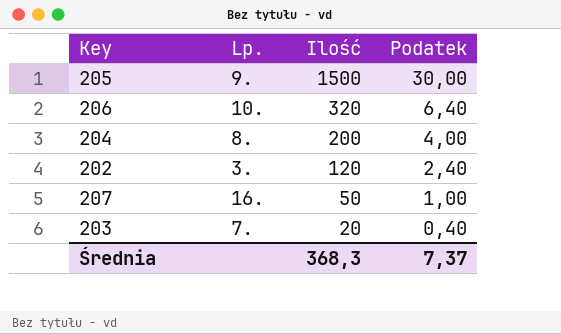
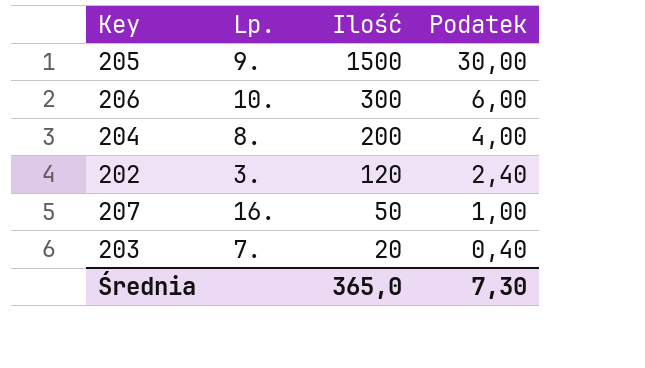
206 | Ilość: 320 -> 300
206 | Podatek: 6,40 -> 6,00
Średnia | Ilość: 368,3 -> 365,0
Średnia | Podatek: 7,37 -> 7,30

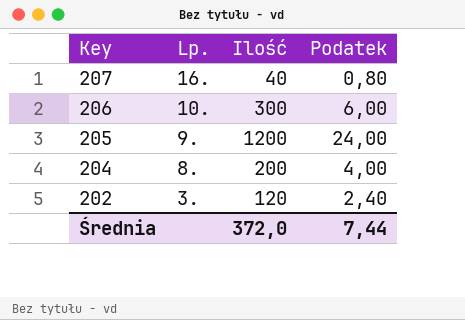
row order: Ilość descending -> Key descending
row 203: 7. | 20 | 0,40 -> none
207 | Ilość: 50 -> 40
207 | Podatek: 1,00 -> 0,80
205 | Ilość: 1500 -> 1200
205 | Podatek: 30,00 -> 24,00
Średnia | Ilość: 365,0 -> 372,0
Średnia | Podatek: 7,30 -> 7,44

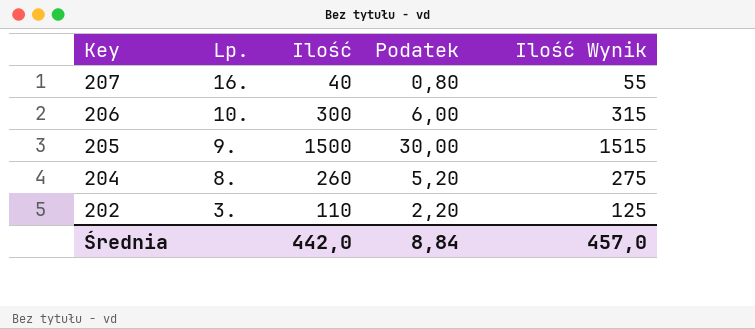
column Ilość Wynik | formula: none -> [Ilość] + 15
205 | Ilość: 1200 -> 1500
205 | Podatek: 24,00 -> 30,00
204 | Ilość: 200 -> 260
204 | Podatek: 4,00 -> 5,20
202 | Ilość: 120 -> 110
202 | Podatek: 2,40 -> 2,20
Średnia | Ilość: 372,0 -> 442,0
Średnia | Podatek: 7,44 -> 8,84

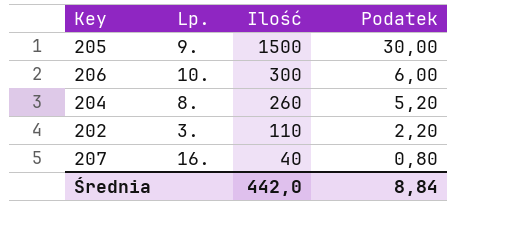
row order: Key descending -> Ilość descending
column Ilość Wynik | formula: [Ilość] + 15 -> none

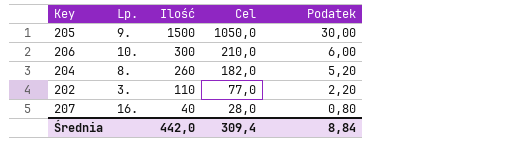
column Cel | formula: none -> [Ilość] * 0,7

